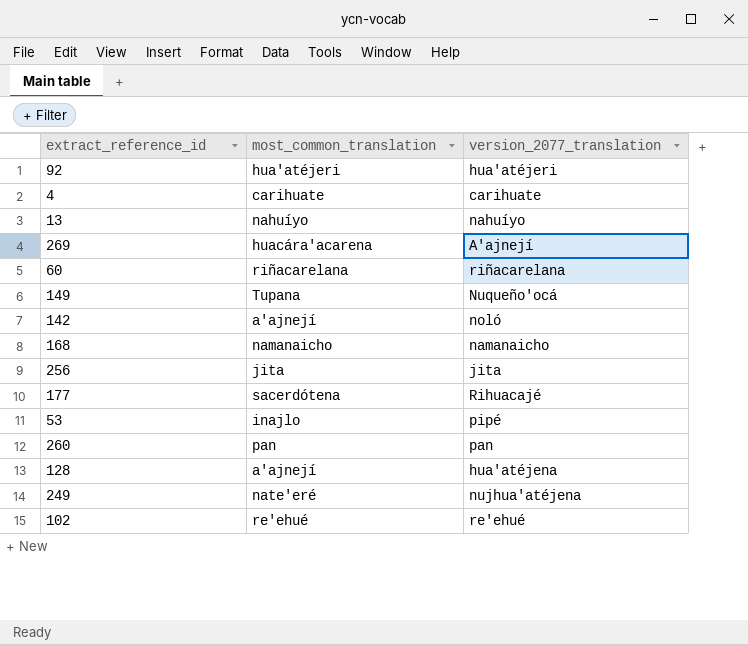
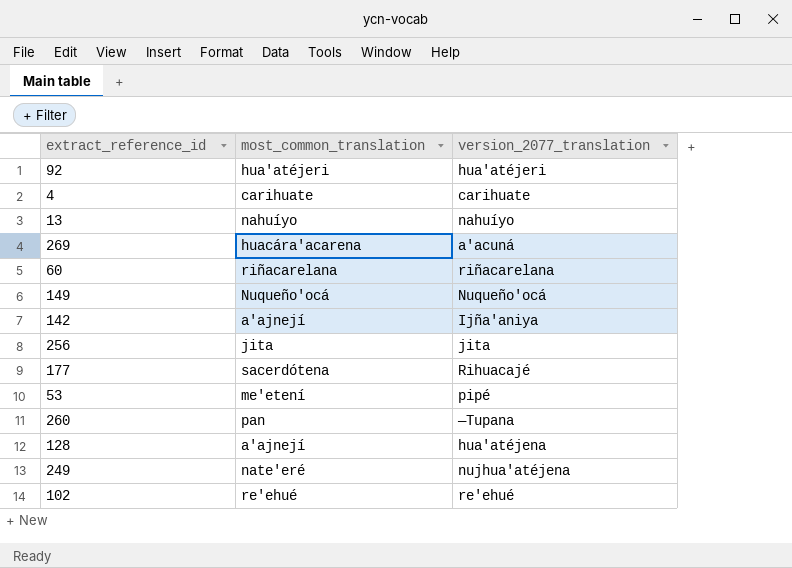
row 168: namanaicho | namanaicho -> none
269 | version_2077_translation: A'ajnejí -> a'acuná
149 | most_common_translation: Tupana -> Nuqueño'ocá
142 | version_2077_translation: noló -> Ijña'aniya
53 | most_common_translation: inajlo -> me'etení
260 | version_2077_translation: pan -> —Tupana

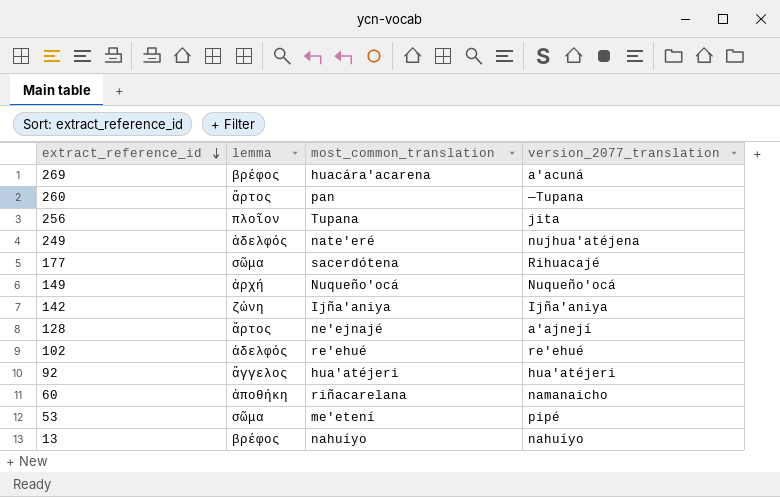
row order: none -> extract_reference_id descending
column lemma | position: none -> 2
row 4: carihuate | carihuate -> none
256 | most_common_translation: jita -> Tupana
142 | most_common_translation: a'ajnejí -> Ijña'aniya
128 | most_common_translation: a'ajnejí -> ne'ejnajé
128 | version_2077_translation: hua'atéjena -> a'ajnejí
60 | version_2077_translation: riñacarelana -> namanaicho

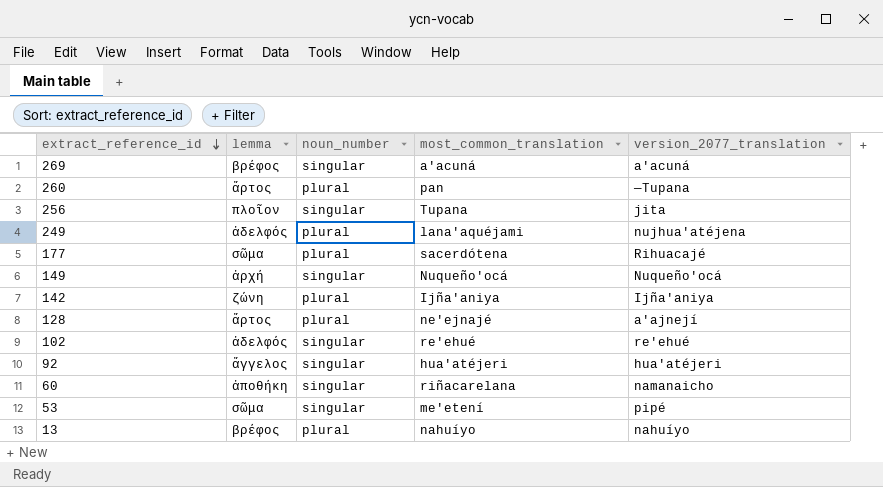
column noun_number | position: none -> 3
269 | most_common_translation: huacára'acarena -> a'acuná
249 | most_common_translation: nate'eré -> lana'aquéjami

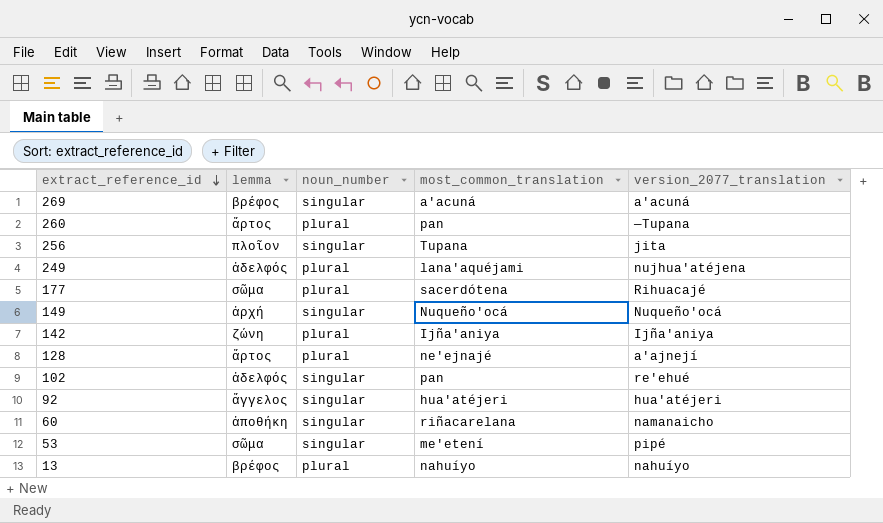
102 | most_common_translation: re'ehué -> pan

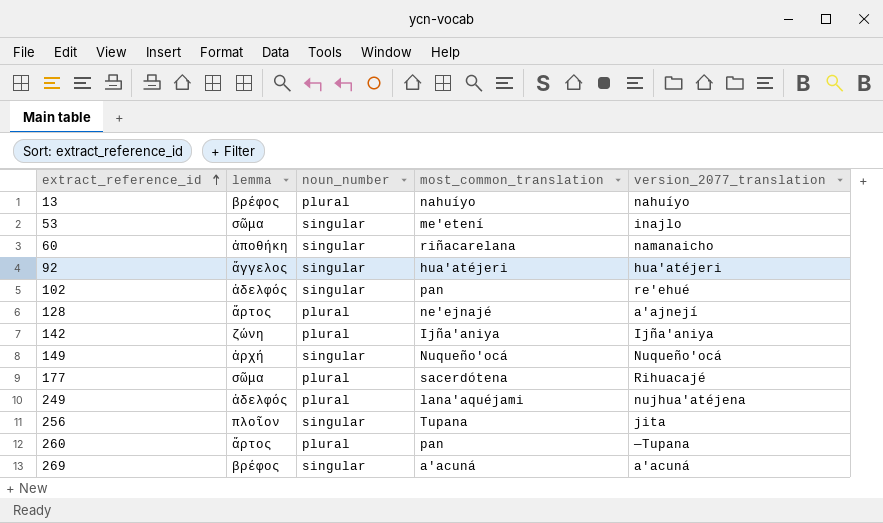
row order: extract_reference_id descending -> extract_reference_id ascending
53 | version_2077_translation: pipé -> inajlo

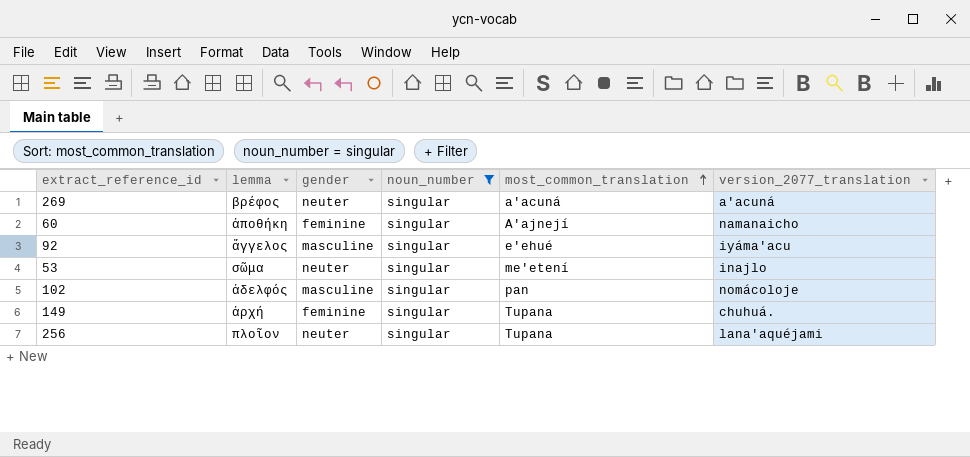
filter: none -> noun_number = singular
row order: extract_reference_id ascending -> most_common_translation ascending
column gender | position: none -> 3
60 | most_common_translation: riñacarelana -> A'ajnejí
92 | most_common_translation: hua'atéjeri -> e'ehué
92 | version_2077_translation: hua'atéjeri -> iyáma'acu
102 | version_2077_translation: re'ehué -> nomácoloje
149 | most_common_translation: Nuqueño'ocá -> Tupana
149 | version_2077_translation: Nuqueño'ocá -> chuhuá.
256 | version_2077_translation: jita -> lana'aquéjami

